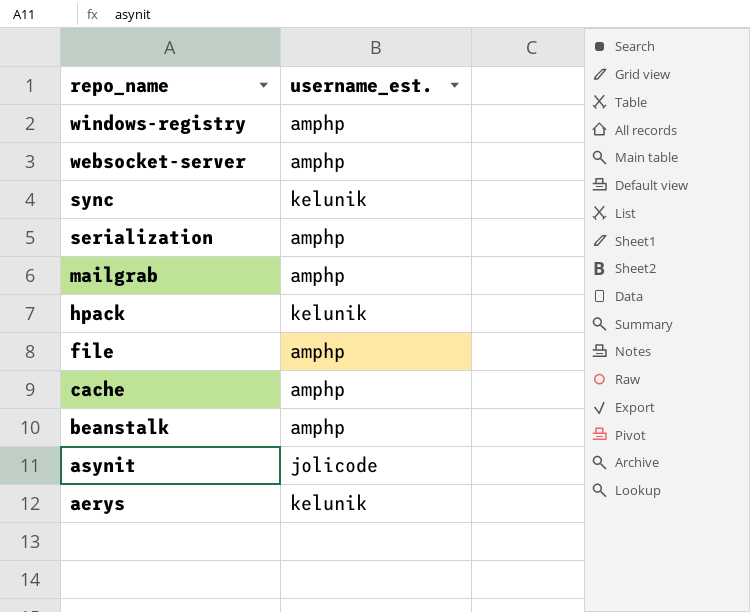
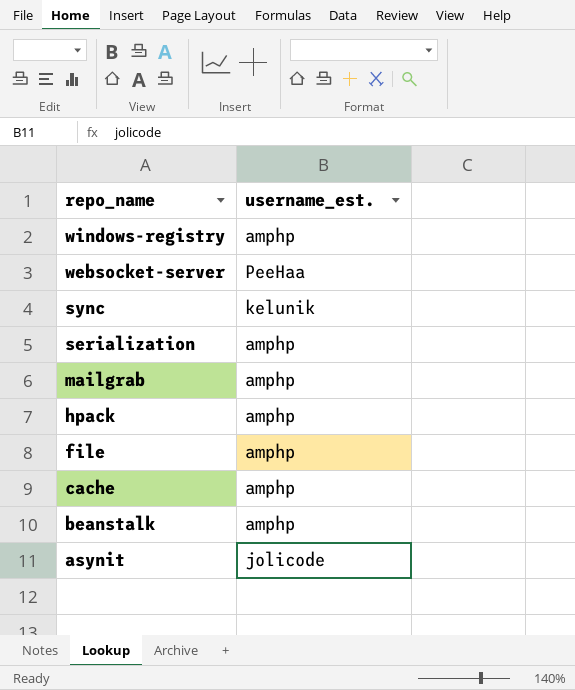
row aerys: kelunik -> none
websocket-server | username_est.: amphp -> PeeHaa
hpack | username_est.: kelunik -> amphp

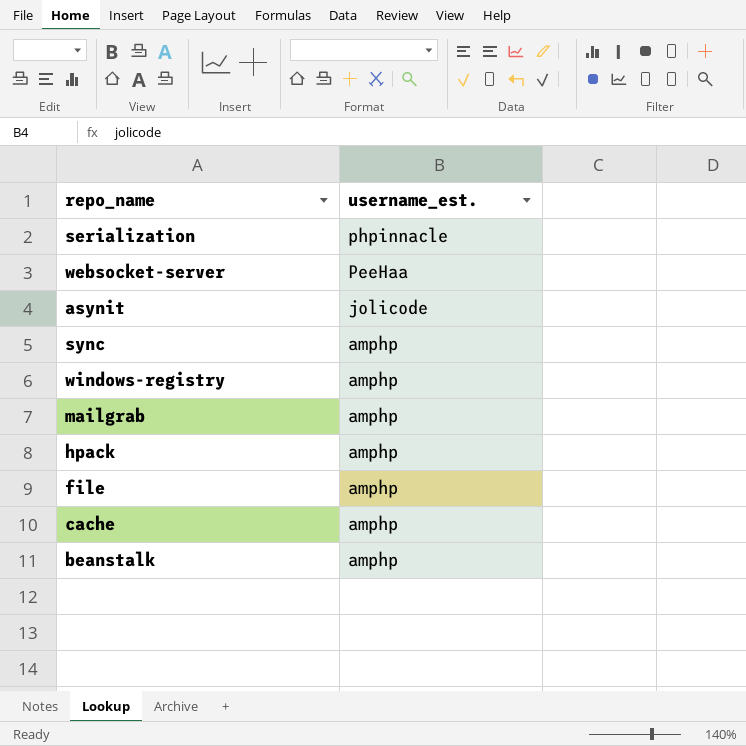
row order: repo_name descending -> username_est. descending
serialization | username_est.: amphp -> phpinnacle
sync | username_est.: kelunik -> amphp

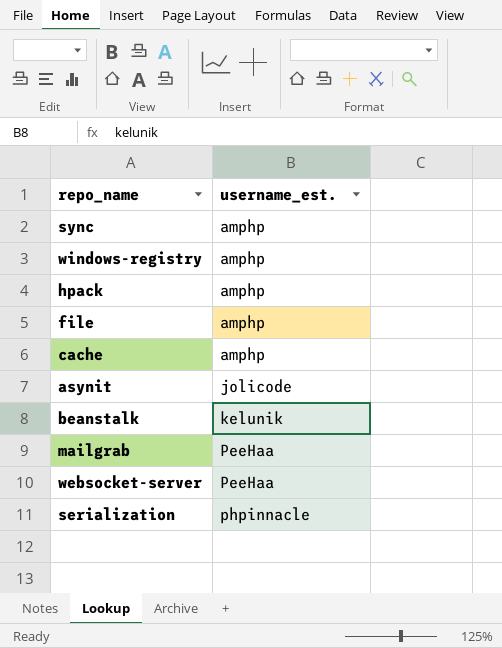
row order: username_est. descending -> username_est. ascending
beanstalk | username_est.: amphp -> kelunik
mailgrab | username_est.: amphp -> PeeHaa

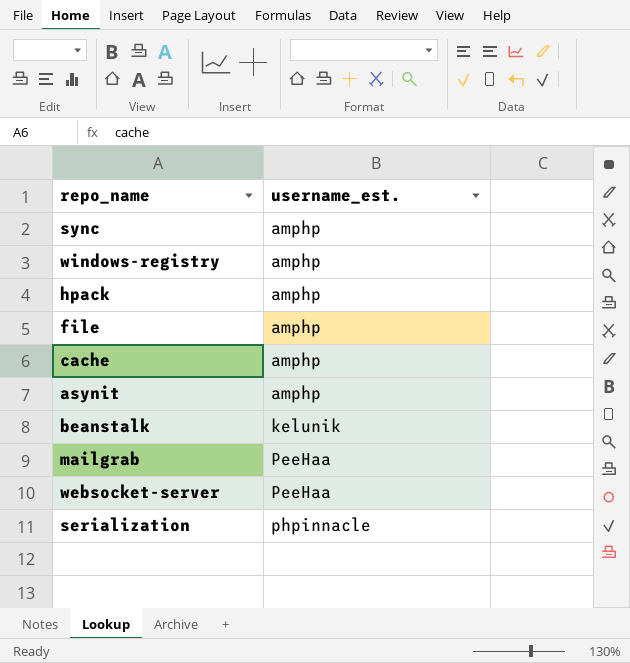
asynit | username_est.: jolicode -> amphp

